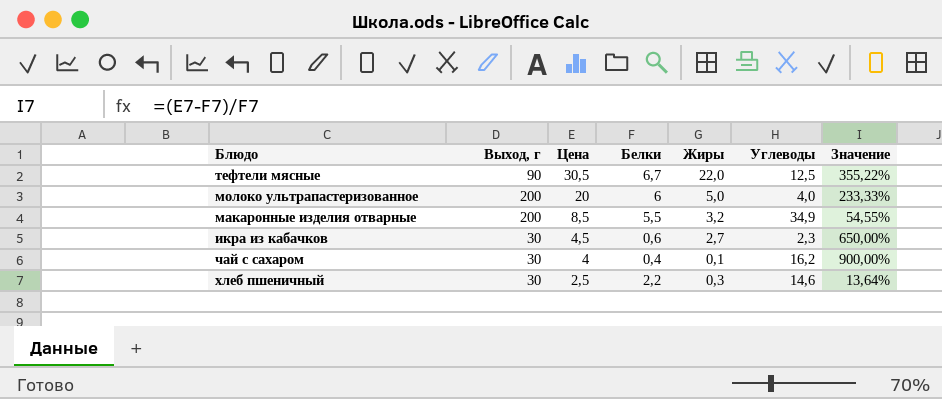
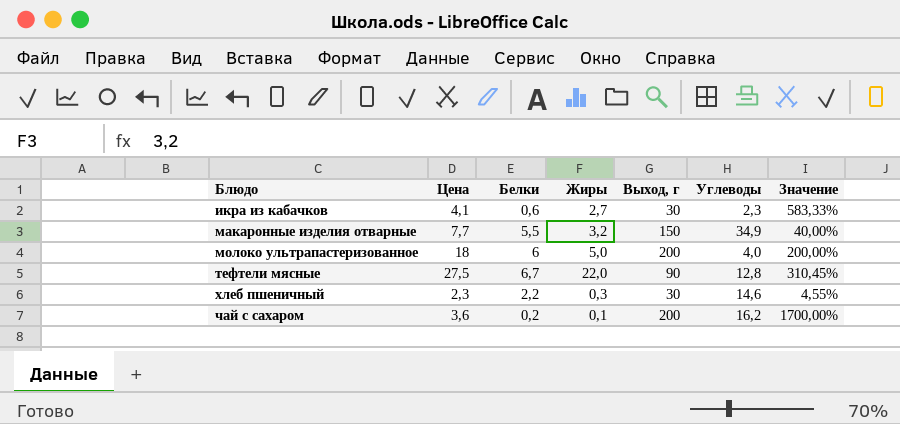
row order: Цена descending -> Блюдо ascending
column Выход, г | position: 2 -> 5
икра из кабачков | Цена: 4,5 -> 4,1
икра из кабачков | Значение: 650,00% -> 583,33%
макаронные изделия отварные | Цена: 8,5 -> 7,7
макаронные изделия отварные | Выход, г: 200 -> 150
макаронные изделия отварные | Значение: 54,55% -> 40,00%
молоко ультрапастеризованное | Цена: 20 -> 18
молоко ультрапастеризованное | Значение: 233,33% -> 200,00%
тефтели мясные | Цена: 30,5 -> 27,5
тефтели мясные | Углеводы: 12,5 -> 12,8
тефтели мясные | Значение: 355,22% -> 310,45%
хлеб пшеничный | Цена: 2,5 -> 2,3
хлеб пшеничный | Значение: 13,64% -> 4,55%
чай с сахаром | Цена: 4 -> 3,6
чай с сахаром | Белки: 0,4 -> 0,2
чай с сахаром | Выход, г: 30 -> 200
чай с сахаром | Значение: 900,00% -> 1700,00%

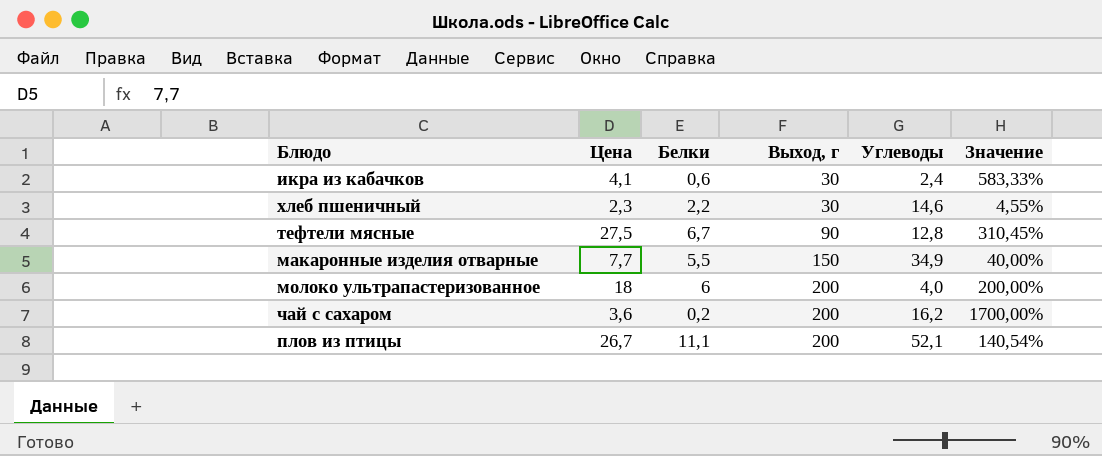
row order: Блюдо ascending -> Выход, г ascending
column Жиры | position: 4 -> none
икра из кабачков | Углеводы: 2,3 -> 2,4
row плов из птицы: none -> 26,7 | 11,1 | 200 | 52,1 | 140,54%

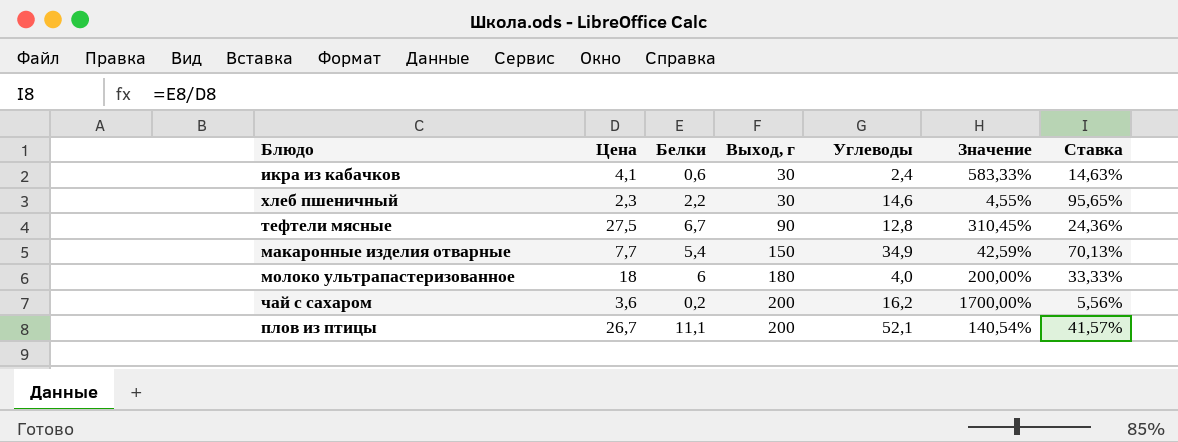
column Ставка | formula: none -> [Белки] / [Цена]
макаронные изделия отварные | Белки: 5,5 -> 5,4
макаронные изделия отварные | Значение: 40,00% -> 42,59%
молоко ультрапастеризованное | Выход, г: 200 -> 180

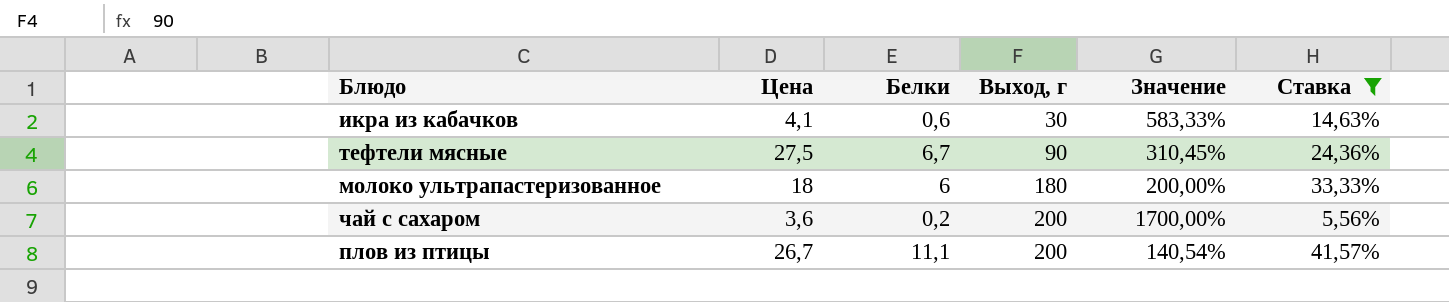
filter: none -> Ставка <= 41,57%
column Углеводы | position: 5 -> none

